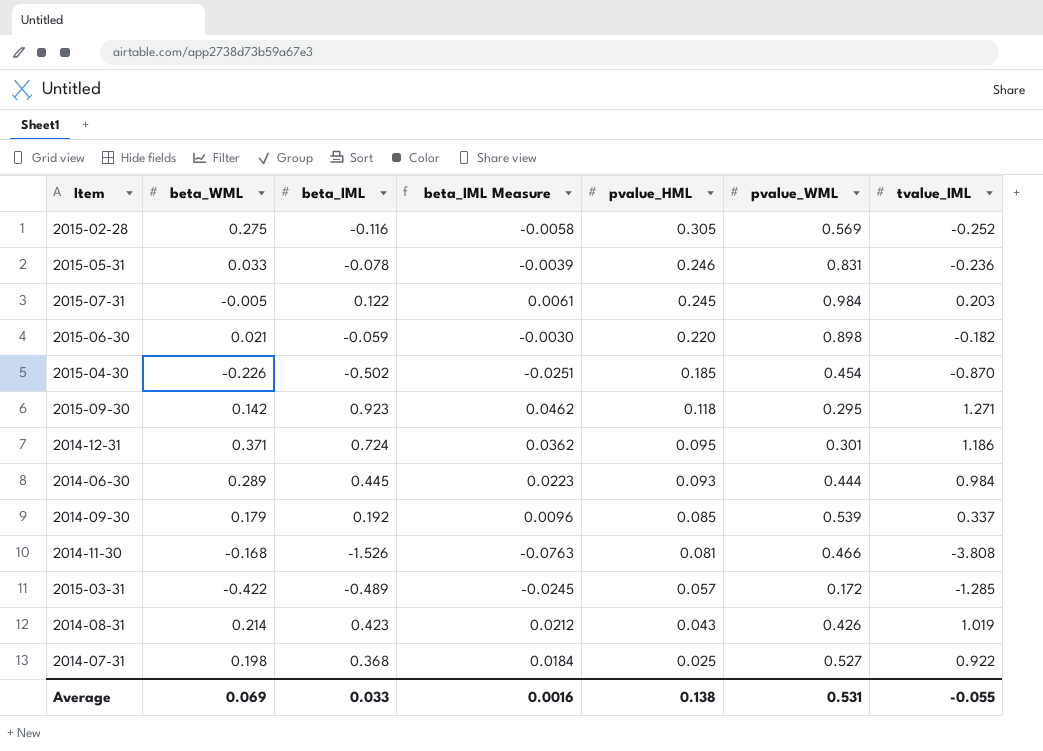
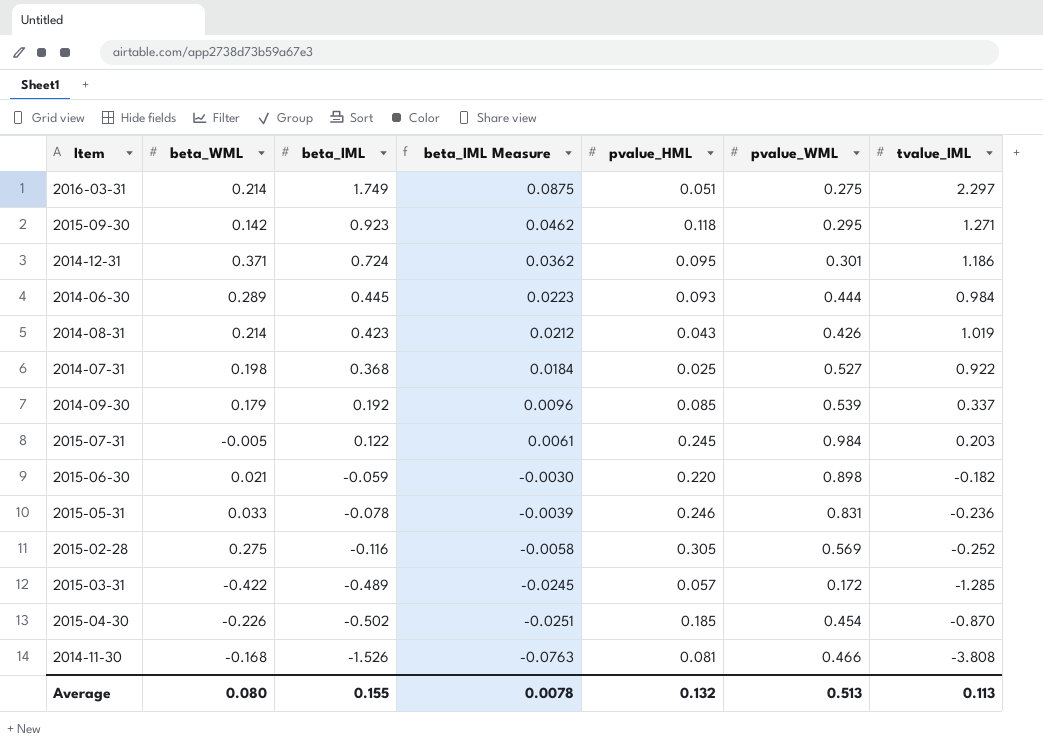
row order: pvalue_HML descending -> beta_IML descending
row 2016-03-31: none -> 0.214 | 1.749 | 0.0875 | 0.051 | 0.275 | 2.297
Average | beta_WML: 0.069 -> 0.080
Average | beta_IML: 0.033 -> 0.155
Average | beta_IML Measure: 0.0016 -> 0.0078
Average | pvalue_HML: 0.138 -> 0.132
Average | pvalue_WML: 0.531 -> 0.513
Average | tvalue_IML: -0.055 -> 0.113

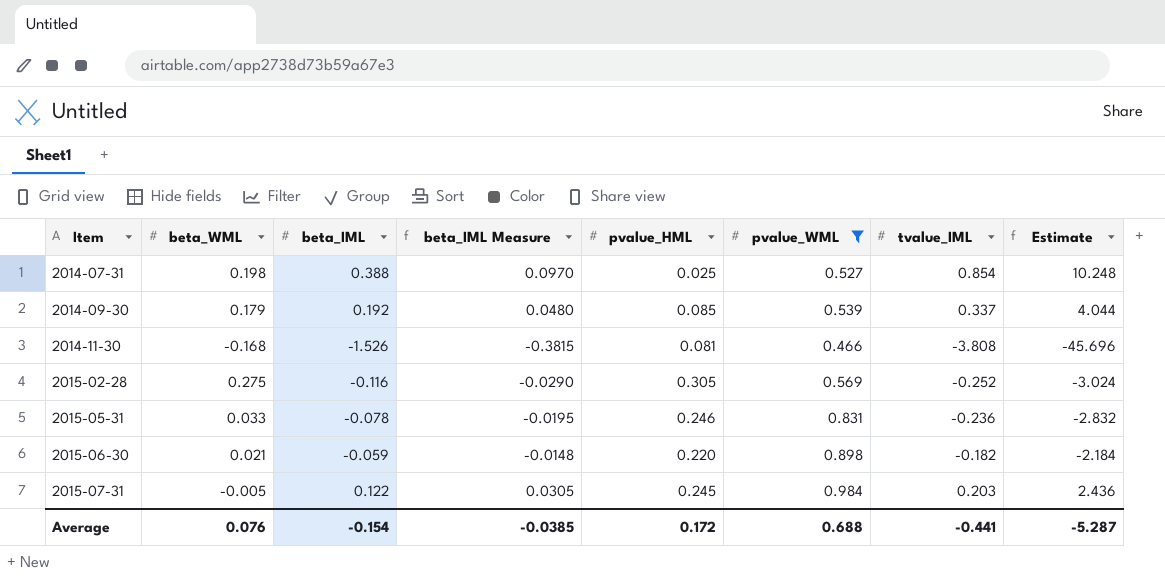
filter: none -> pvalue_WML >= 0.466
row order: beta_IML descending -> Item ascending
column beta_IML Measure | formula: [beta_IML] * 0.05 -> [beta_IML] * 0.25
column Estimate | formula: none -> [tvalue_IML] * 12
2014-07-31 | beta_IML: 0.368 -> 0.388
2014-07-31 | tvalue_IML: 0.922 -> 0.854
Average | beta_WML: 0.080 -> 0.076
Average | beta_IML: 0.155 -> -0.154
Average | beta_IML Measure: 0.0078 -> -0.0385
Average | pvalue_HML: 0.132 -> 0.172
Average | pvalue_WML: 0.513 -> 0.688
Average | tvalue_IML: 0.113 -> -0.441

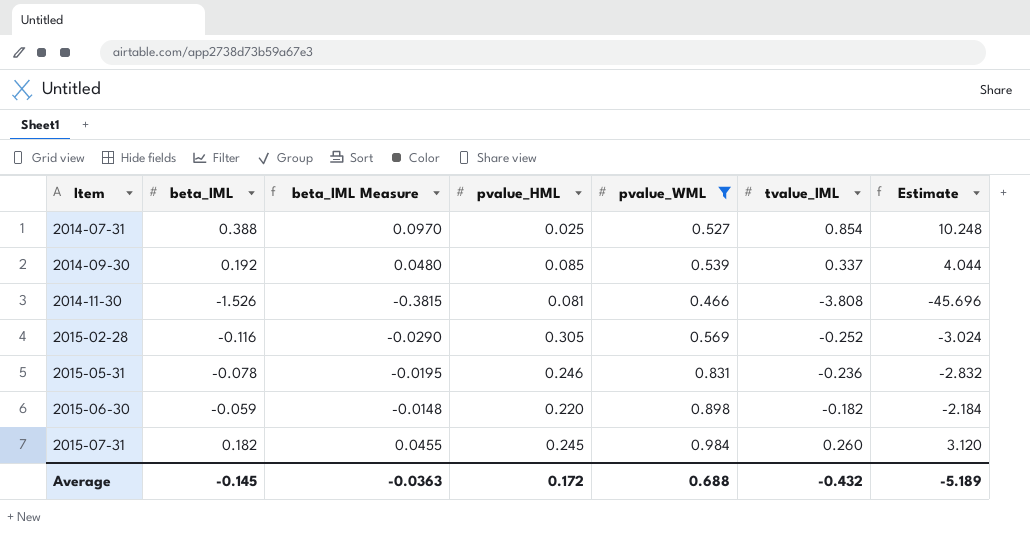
column beta_WML | position: 2 -> none
2015-07-31 | beta_IML: 0.122 -> 0.182
2015-07-31 | beta_IML Measure: 0.0305 -> 0.0455
2015-07-31 | tvalue_IML: 0.203 -> 0.260
2015-07-31 | Estimate: 2.436 -> 3.120
Average | beta_IML: -0.154 -> -0.145
Average | beta_IML Measure: -0.0385 -> -0.0363
Average | tvalue_IML: -0.441 -> -0.432
Average | Estimate: -5.287 -> -5.189

